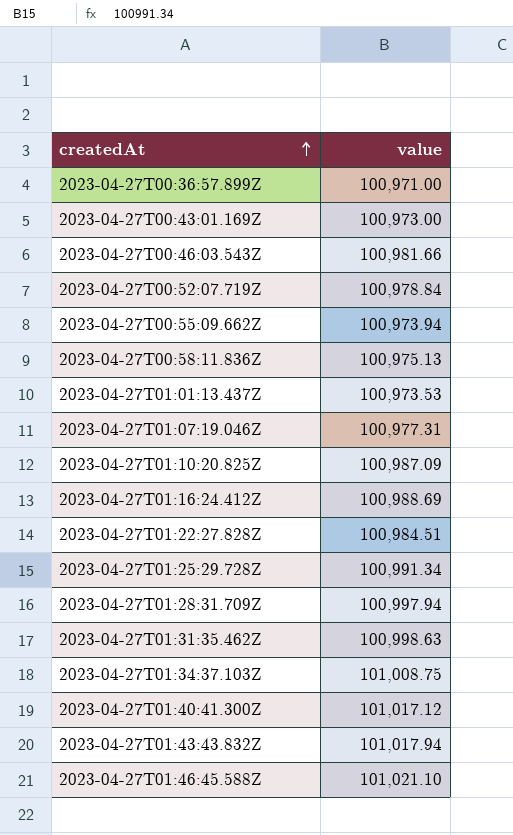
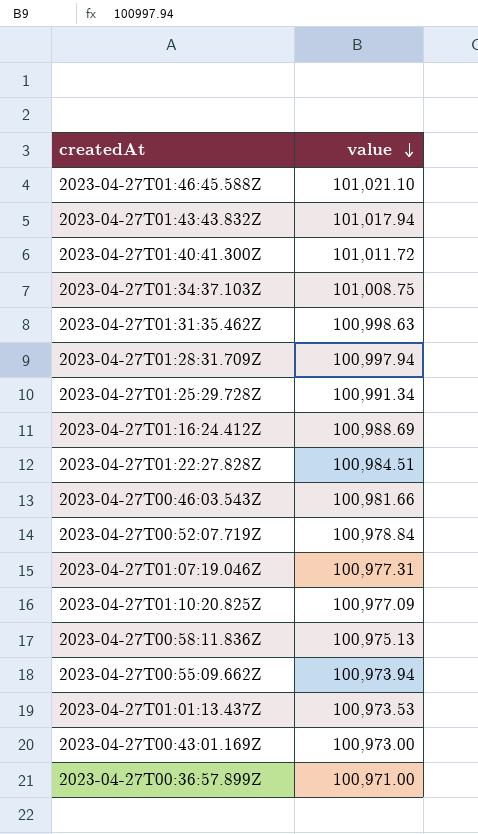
row order: createdAt ascending -> value descending
2023-04-27T01:40:41.300Z | value: 101,017.12 -> 101,011.72
2023-04-27T01:10:20.825Z | value: 100,987.09 -> 100,977.09

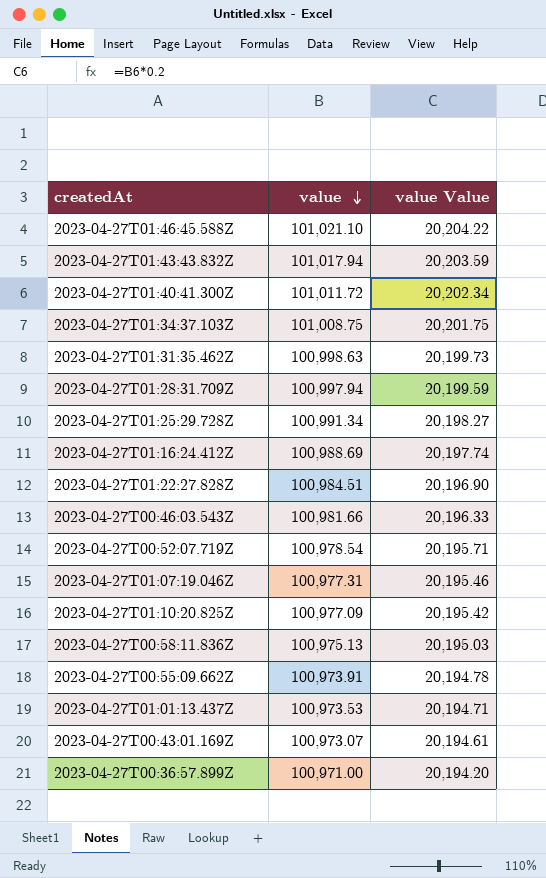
column value Value | formula: none -> [value] * 0.2
2023-04-27T00:52:07.719Z | value: 100,978.84 -> 100,978.54
2023-04-27T00:55:09.662Z | value: 100,973.94 -> 100,973.91
2023-04-27T00:43:01.169Z | value: 100,973.00 -> 100,973.07

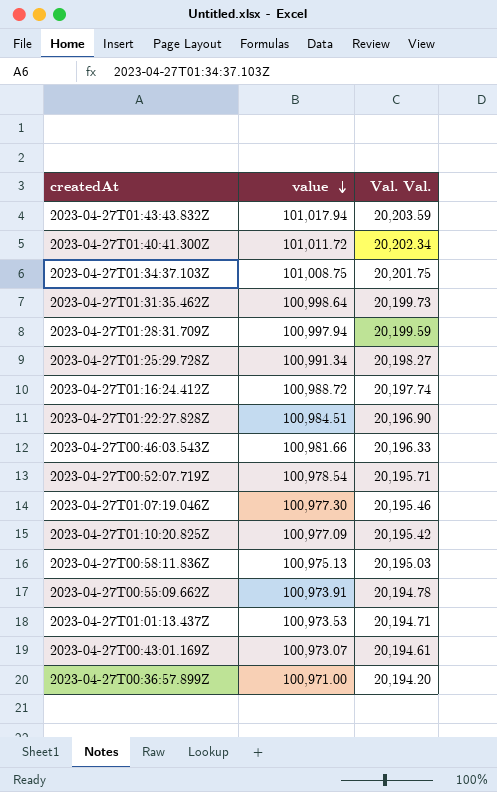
column name: value Value -> Val. Val.
row 2023-04-27T01:46:45.588Z: 101,021.10 | 20,204.22 -> none
2023-04-27T01:31:35.462Z | value: 100,998.63 -> 100,998.64
2023-04-27T01:16:24.412Z | value: 100,988.69 -> 100,988.72
2023-04-27T01:07:19.046Z | value: 100,977.31 -> 100,977.30

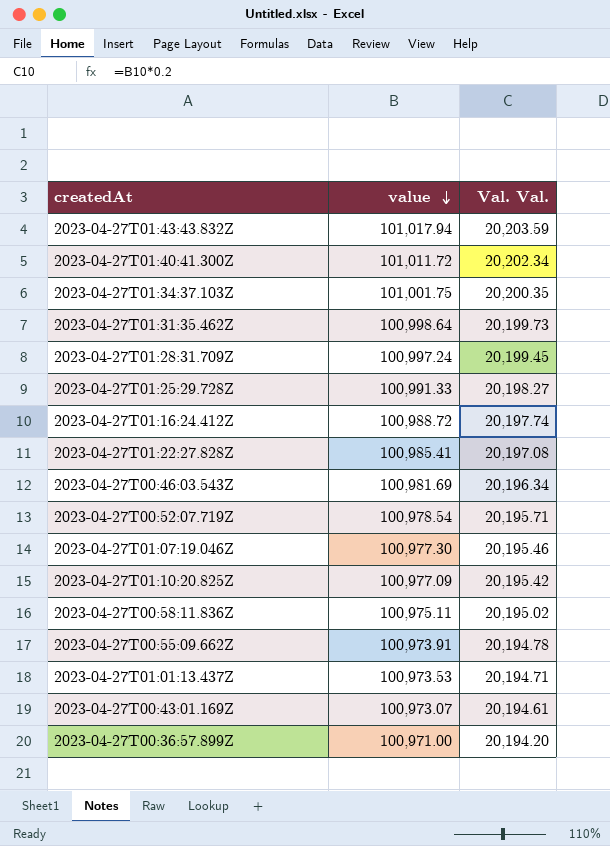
2023-04-27T01:34:37.103Z | value: 101,008.75 -> 101,001.75
2023-04-27T01:34:37.103Z | Val. Val.: 20,201.75 -> 20,200.35
2023-04-27T01:28:31.709Z | value: 100,997.94 -> 100,997.24
2023-04-27T01:28:31.709Z | Val. Val.: 20,199.59 -> 20,199.45
2023-04-27T01:25:29.728Z | value: 100,991.34 -> 100,991.33
2023-04-27T01:22:27.828Z | value: 100,984.51 -> 100,985.41
2023-04-27T01:22:27.828Z | Val. Val.: 20,196.90 -> 20,197.08
2023-04-27T00:46:03.543Z | value: 100,981.66 -> 100,981.69
2023-04-27T00:46:03.543Z | Val. Val.: 20,196.33 -> 20,196.34
2023-04-27T00:58:11.836Z | value: 100,975.13 -> 100,975.11
2023-04-27T00:58:11.836Z | Val. Val.: 20,195.03 -> 20,195.02

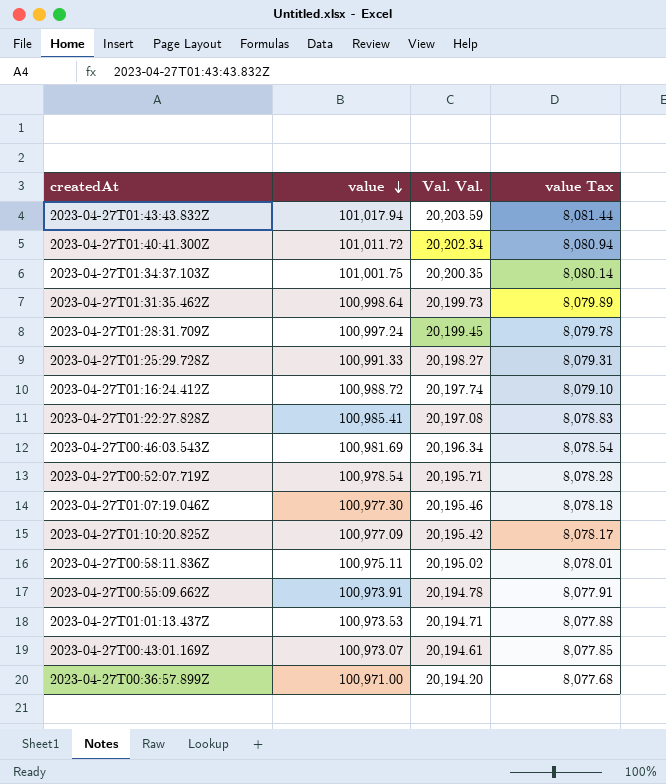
column value Tax | formula: none -> [value] * 0.08

